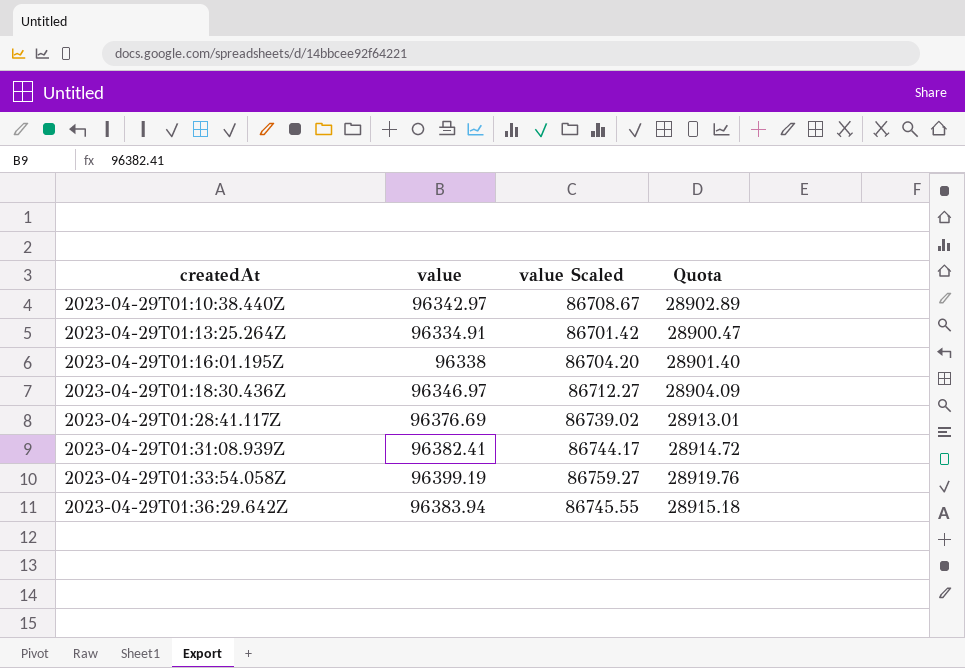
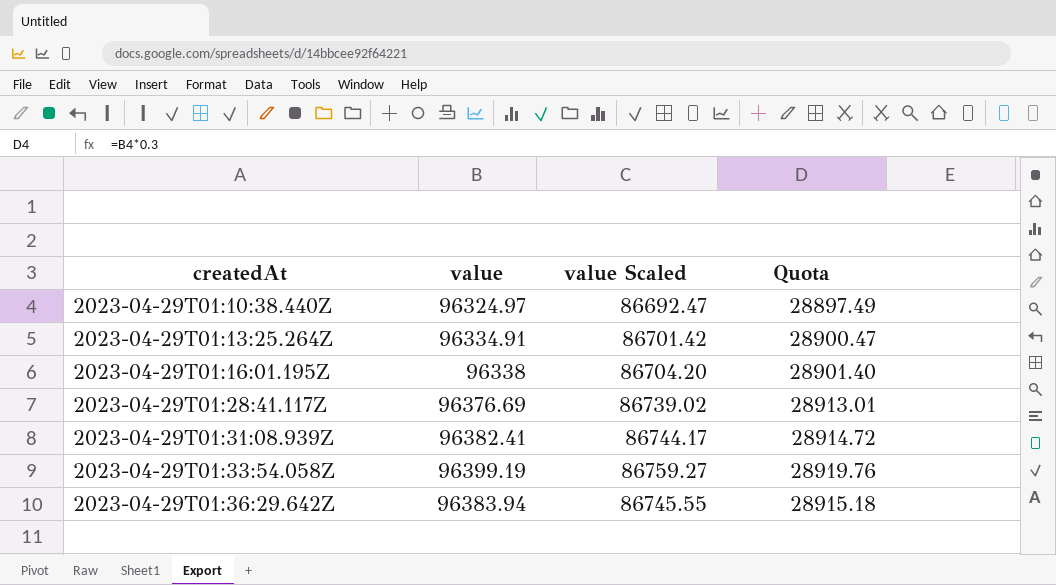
row 2023-04-29T01:18:30.436Z: 96346.97 | 86712.27 | 28904.09 -> none
2023-04-29T01:10:38.440Z | value: 96342.97 -> 96324.97
2023-04-29T01:10:38.440Z | value Scaled: 86708.67 -> 86692.47
2023-04-29T01:10:38.440Z | Quota: 28902.89 -> 28897.49

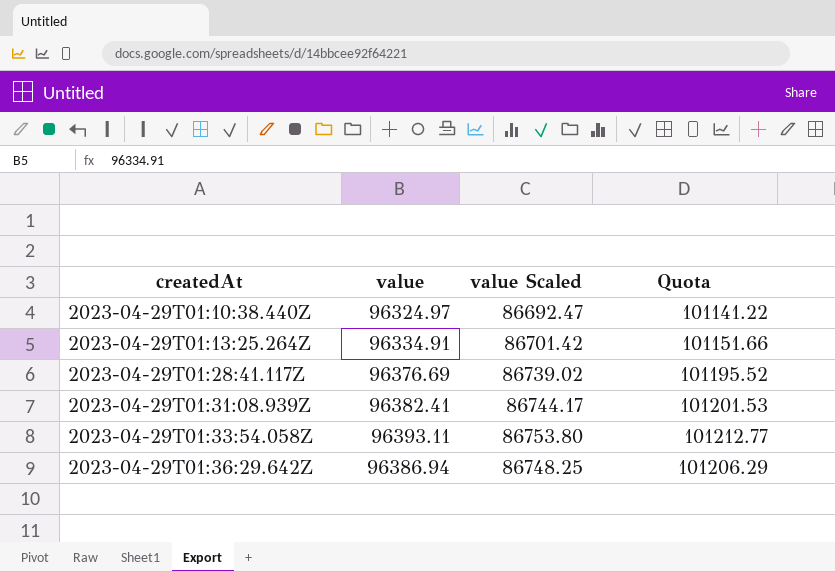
column Quota | formula: [value] * 0.3 -> [value] * 1.05
row 2023-04-29T01:16:01.195Z: 96338 | 86704.20 | 28901.40 -> none
2023-04-29T01:33:54.058Z | value: 96399.19 -> 96393.11
2023-04-29T01:33:54.058Z | value Scaled: 86759.27 -> 86753.80
2023-04-29T01:36:29.642Z | value: 96383.94 -> 96386.94
2023-04-29T01:36:29.642Z | value Scaled: 86745.55 -> 86748.25

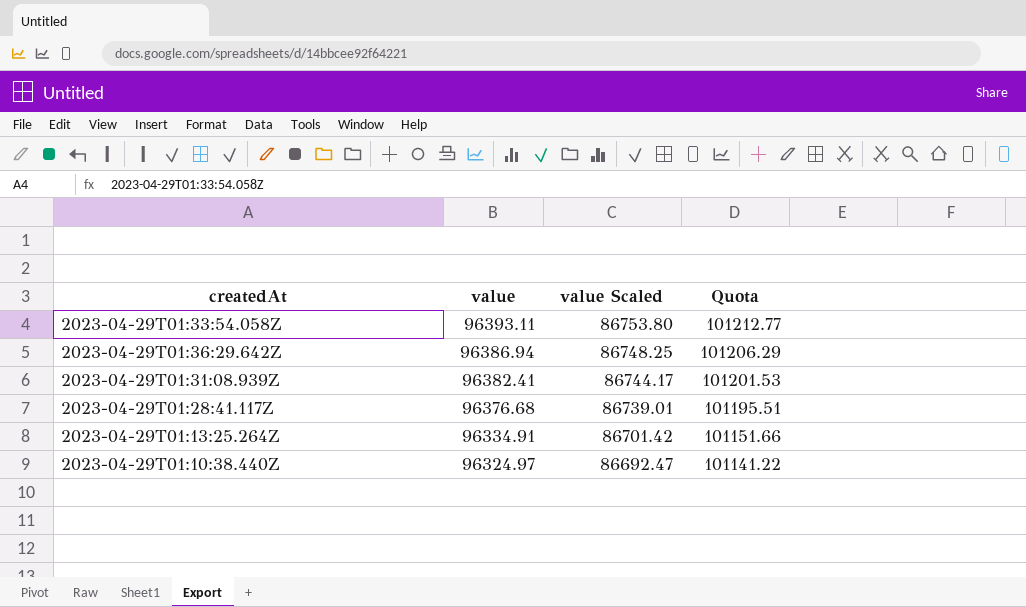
row order: createdAt ascending -> value descending
2023-04-29T01:28:41.117Z | value: 96376.69 -> 96376.68
2023-04-29T01:28:41.117Z | value Scaled: 86739.02 -> 86739.01
2023-04-29T01:28:41.117Z | Quota: 101195.52 -> 101195.51

